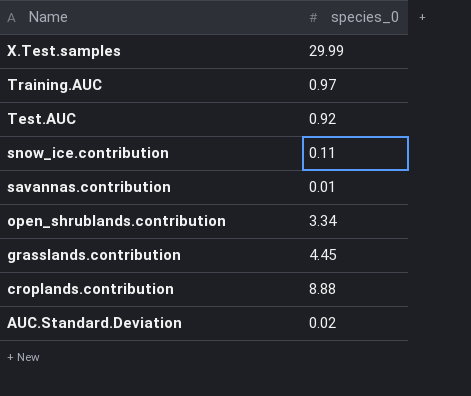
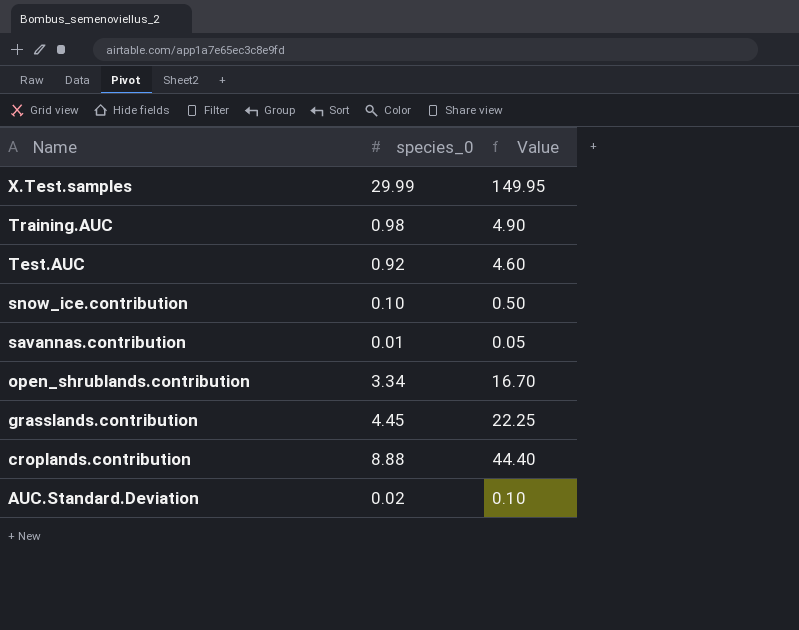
column Value | formula: none -> [species_0] * 5
Training.AUC | species_0: 0.97 -> 0.98
snow_ice.contribution | species_0: 0.11 -> 0.10

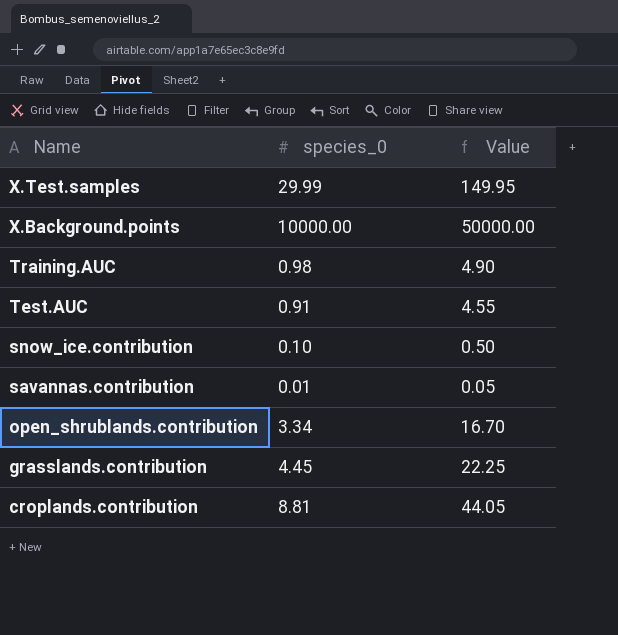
row AUC.Standard.Deviation: 0.02 | 0.10 -> none
row X.Background.points: none -> 10000.00 | 50000.00
Test.AUC | species_0: 0.92 -> 0.91
Test.AUC | Value: 4.60 -> 4.55
croplands.contribution | species_0: 8.88 -> 8.81
croplands.contribution | Value: 44.40 -> 44.05

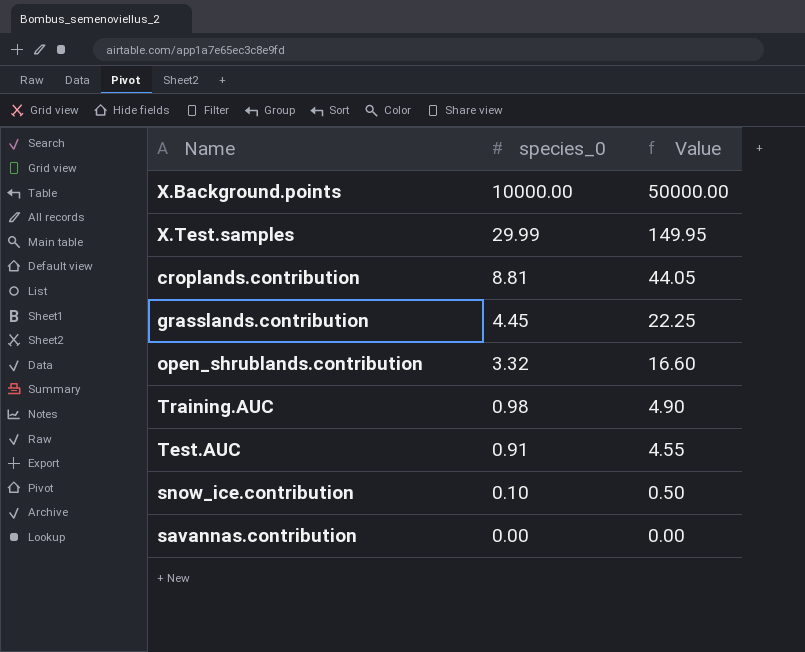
row order: Name descending -> species_0 descending
open_shrublands.contribution | species_0: 3.34 -> 3.32
open_shrublands.contribution | Value: 16.70 -> 16.60
savannas.contribution | species_0: 0.01 -> 0.00
savannas.contribution | Value: 0.05 -> 0.00

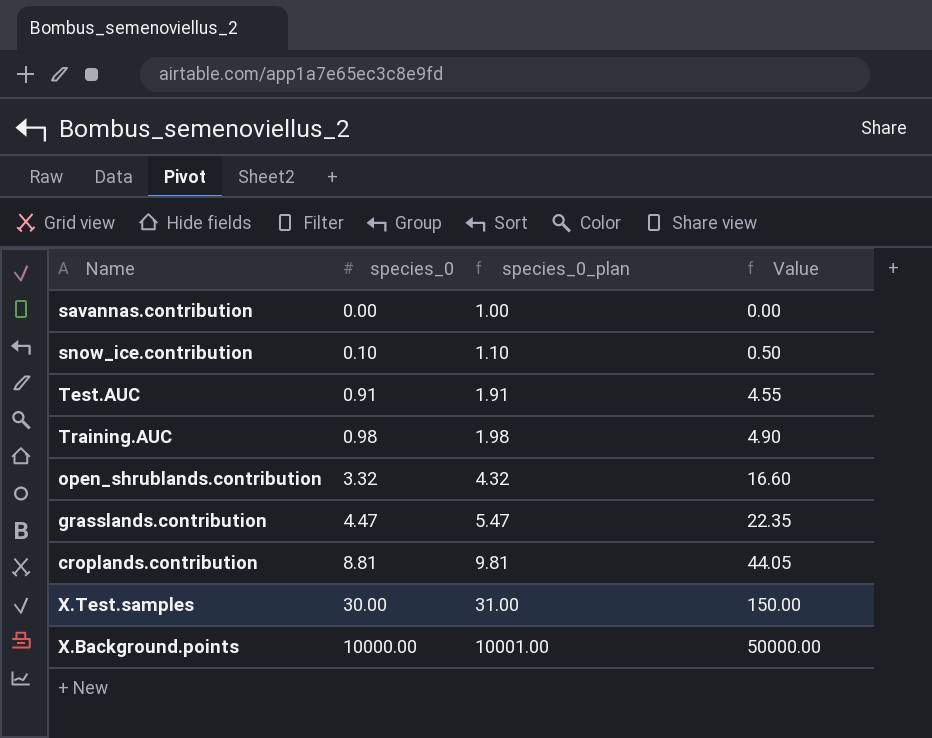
row order: species_0 descending -> species_0 ascending
column species_0_plan | formula: none -> [species_0] + 1
grasslands.contribution | species_0: 4.45 -> 4.47
grasslands.contribution | Value: 22.25 -> 22.35
X.Test.samples | species_0: 29.99 -> 30.00
X.Test.samples | Value: 149.95 -> 150.00

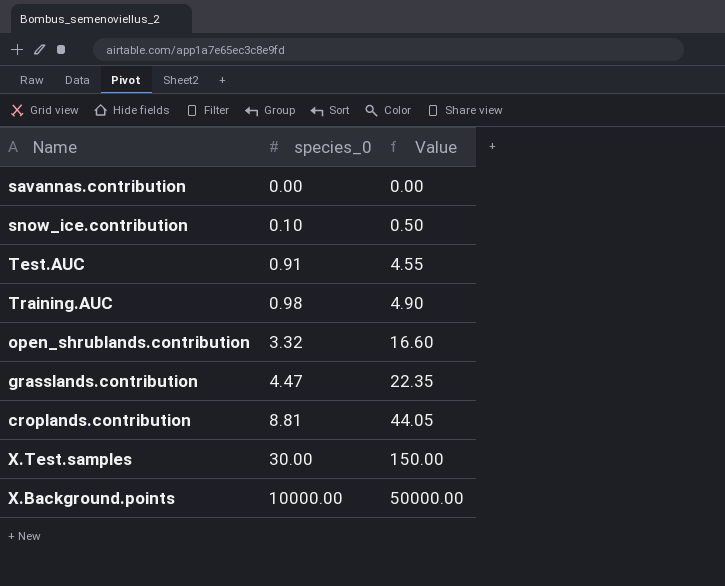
column species_0_plan | formula: [species_0] + 1 -> none

